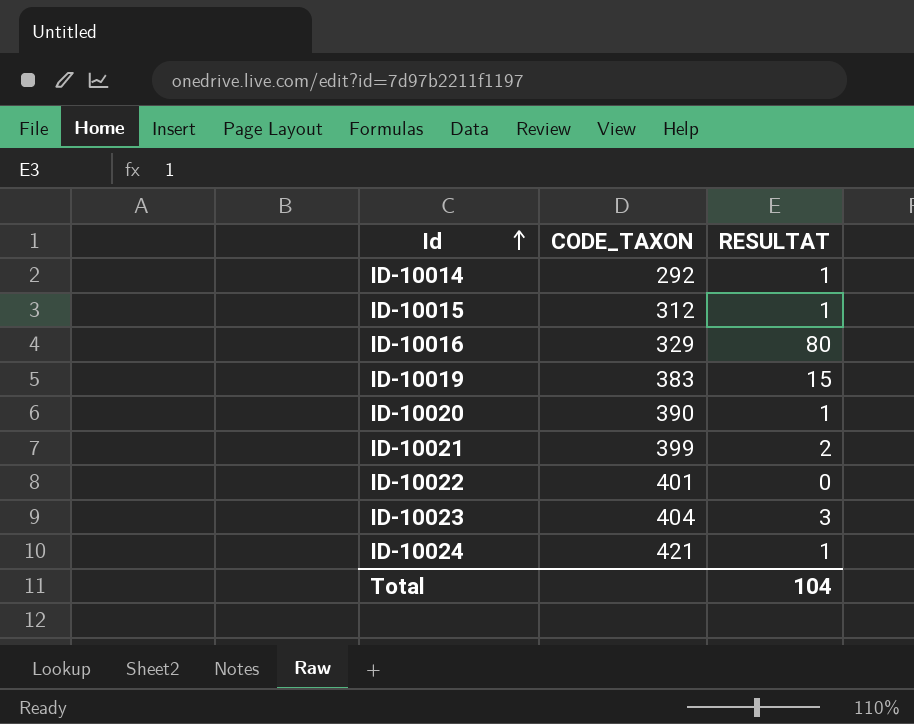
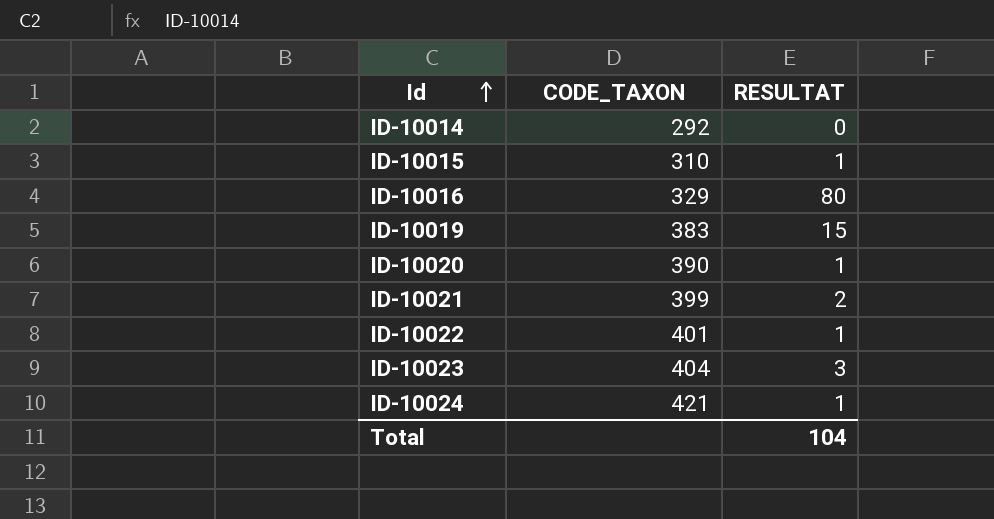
ID-10014 | RESULTAT: 1 -> 0
ID-10015 | CODE_TAXON: 312 -> 310
ID-10022 | RESULTAT: 0 -> 1

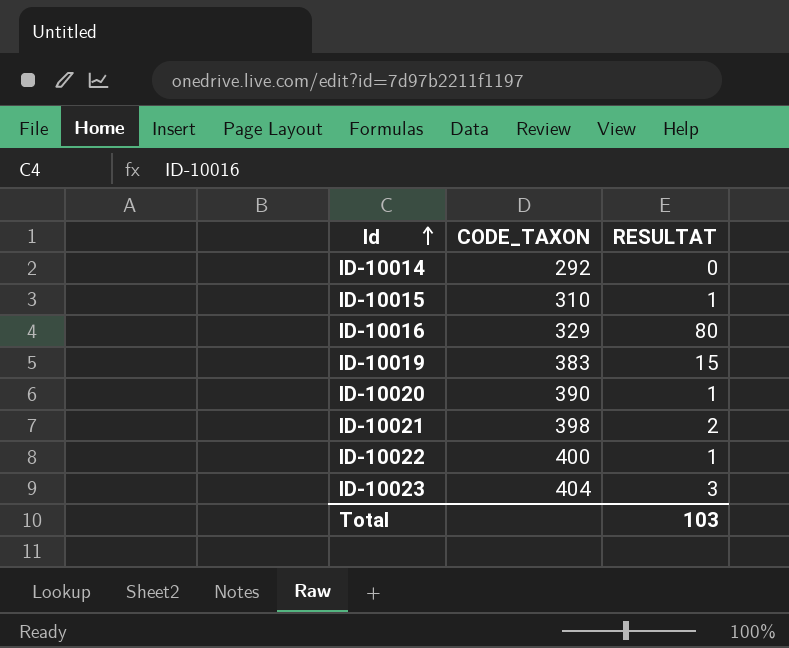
row ID-10024: 421 | 1 -> none
ID-10021 | CODE_TAXON: 399 -> 398
ID-10022 | CODE_TAXON: 401 -> 400
Total | RESULTAT: 104 -> 103

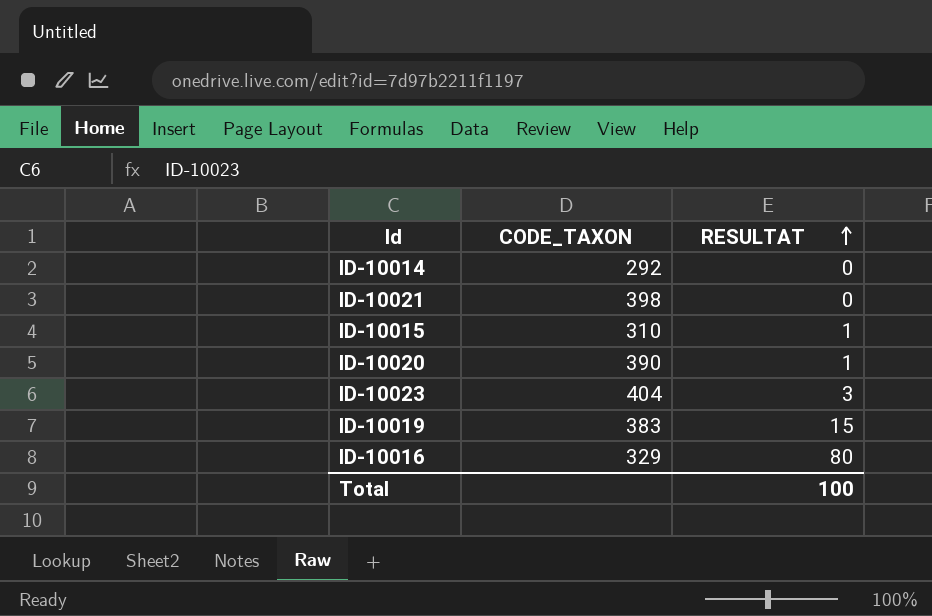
row order: Id ascending -> RESULTAT ascending
row ID-10022: 400 | 1 -> none
ID-10021 | RESULTAT: 2 -> 0
Total | RESULTAT: 103 -> 100

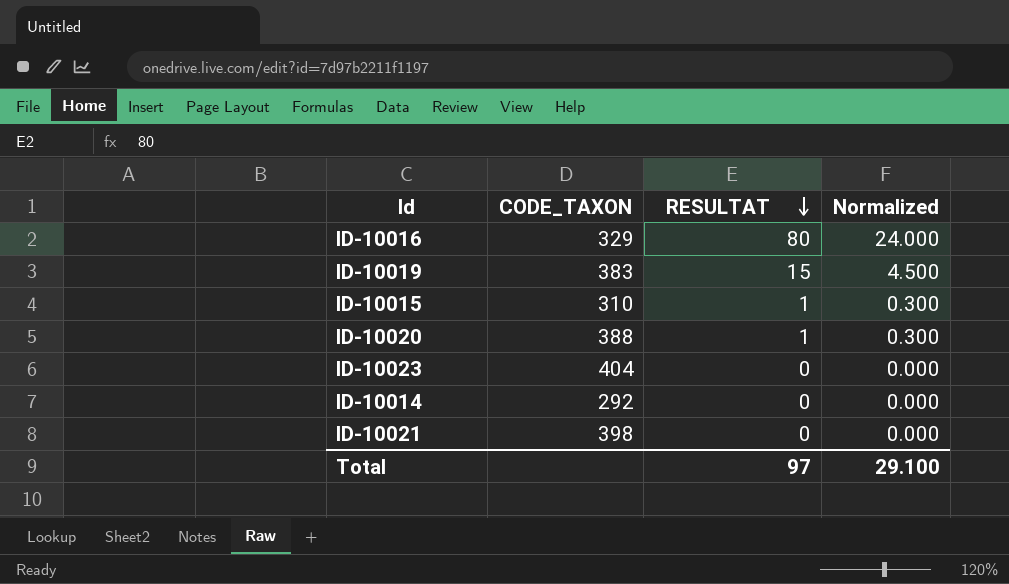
row order: RESULTAT ascending -> RESULTAT descending
column Normalized | formula: none -> [RESULTAT] * 0.3
ID-10020 | CODE_TAXON: 390 -> 388
ID-10023 | RESULTAT: 3 -> 0
Total | RESULTAT: 100 -> 97

